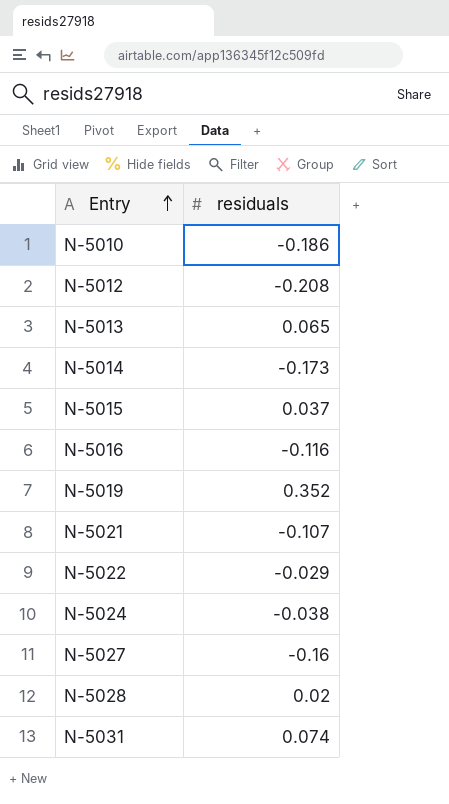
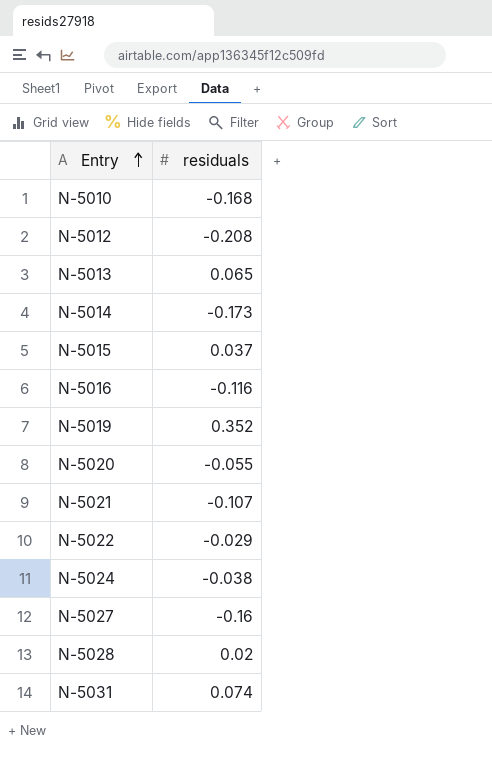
N-5010 | residuals: -0.186 -> -0.168
row N-5020: none -> -0.055

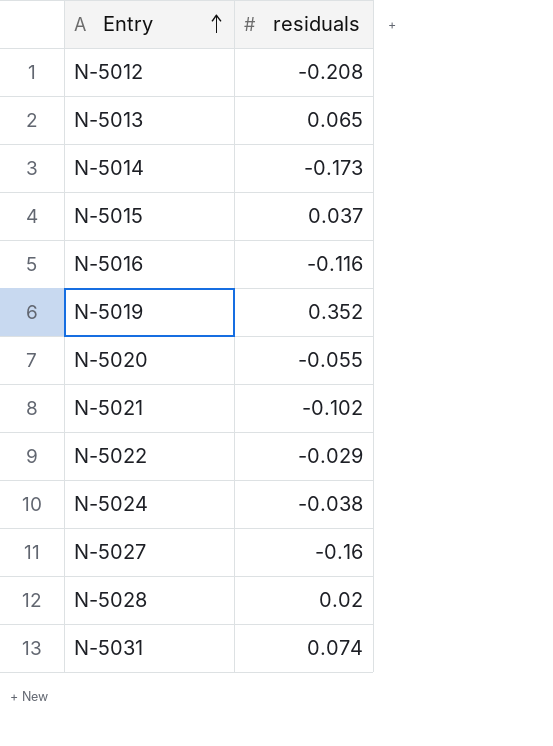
row N-5010: -0.168 -> none
N-5021 | residuals: -0.107 -> -0.102

